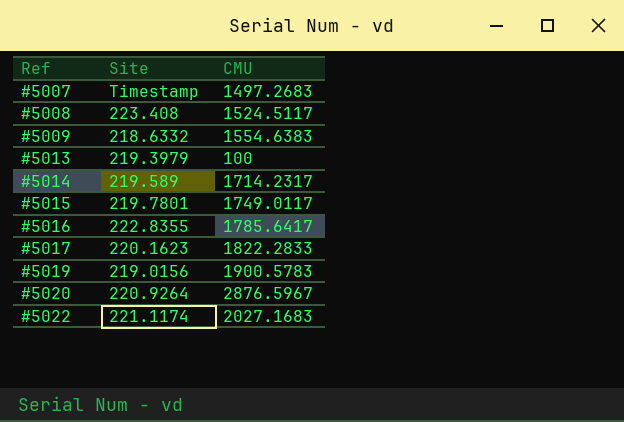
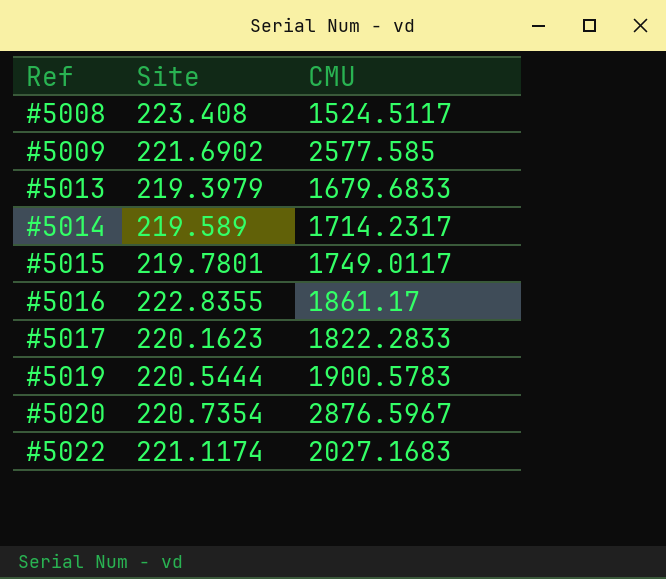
row #5007: Timestamp | 1497.2683 -> none
#5009 | Site: 218.6332 -> 221.6902
#5009 | CMU: 1554.6383 -> 2577.585
#5013 | CMU: 100 -> 1679.6833
#5016 | CMU: 1785.6417 -> 1861.17
#5019 | Site: 219.0156 -> 220.5444
#5020 | Site: 220.9264 -> 220.7354

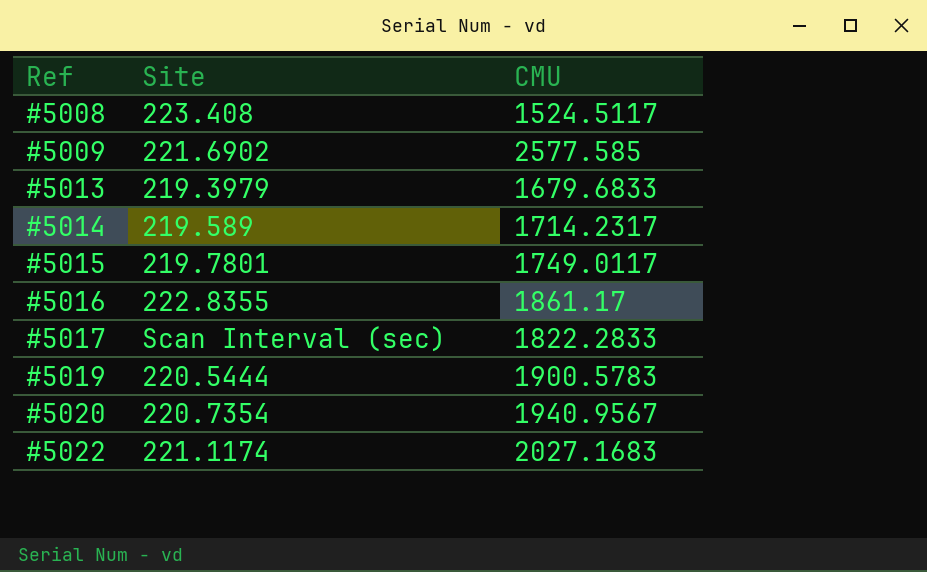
#5017 | Site: 220.1623 -> Scan Interval (sec)
#5020 | CMU: 2876.5967 -> 1940.9567

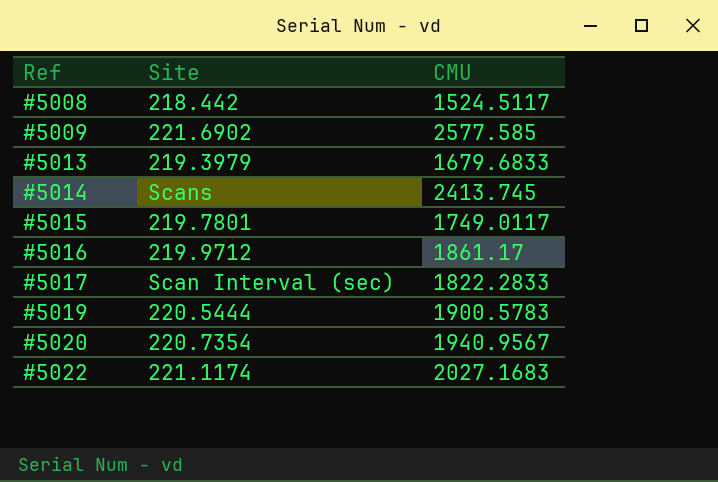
#5008 | Site: 223.408 -> 218.442
#5014 | Site: 219.589 -> Scans
#5014 | CMU: 1714.2317 -> 2413.745
#5016 | Site: 222.8355 -> 219.9712

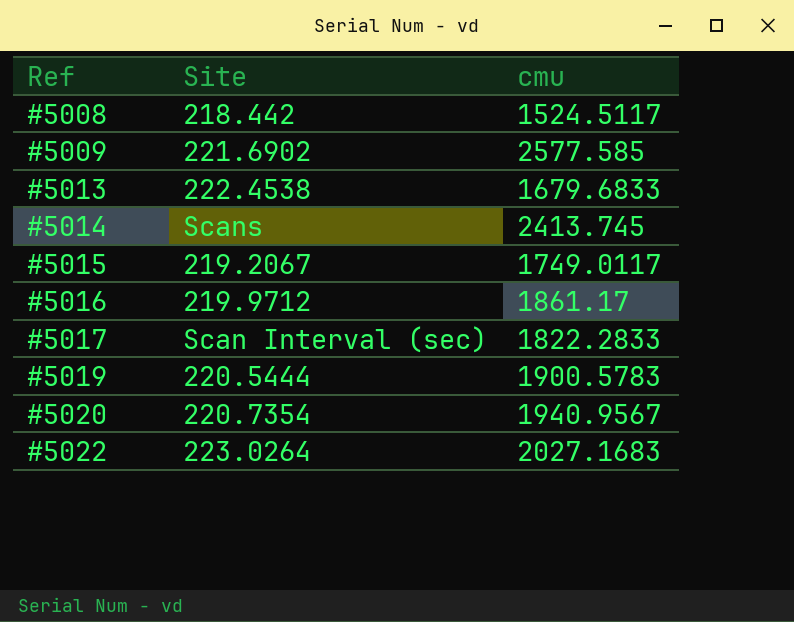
column name: CMU -> cmu
#5013 | Site: 219.3979 -> 222.4538
#5015 | Site: 219.7801 -> 219.2067
#5022 | Site: 221.1174 -> 223.0264

